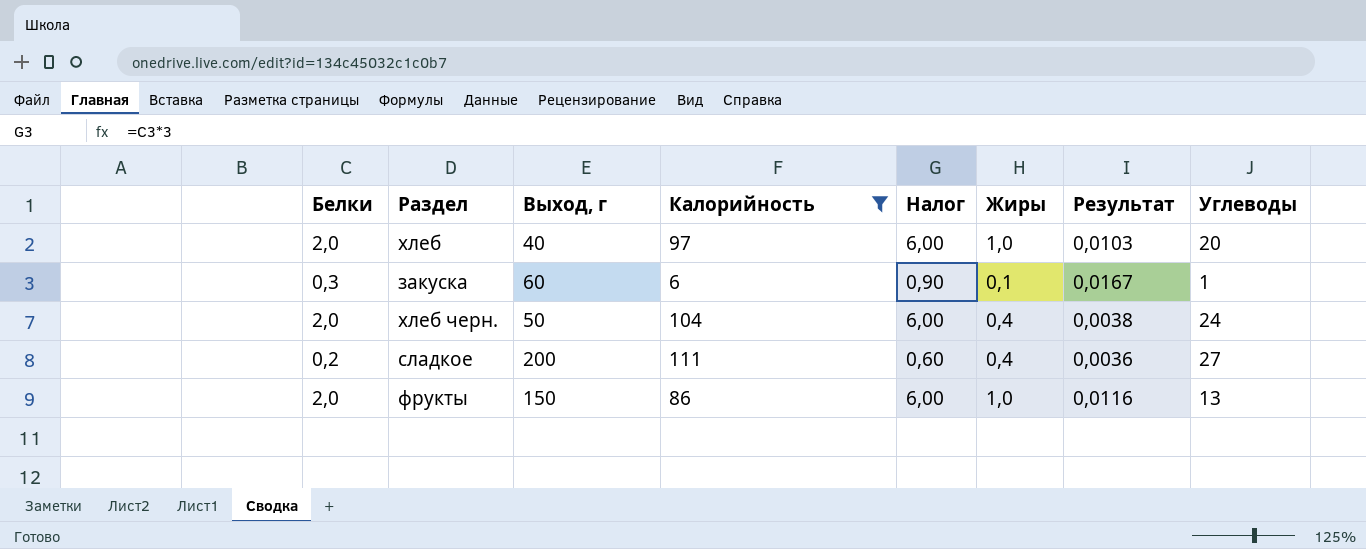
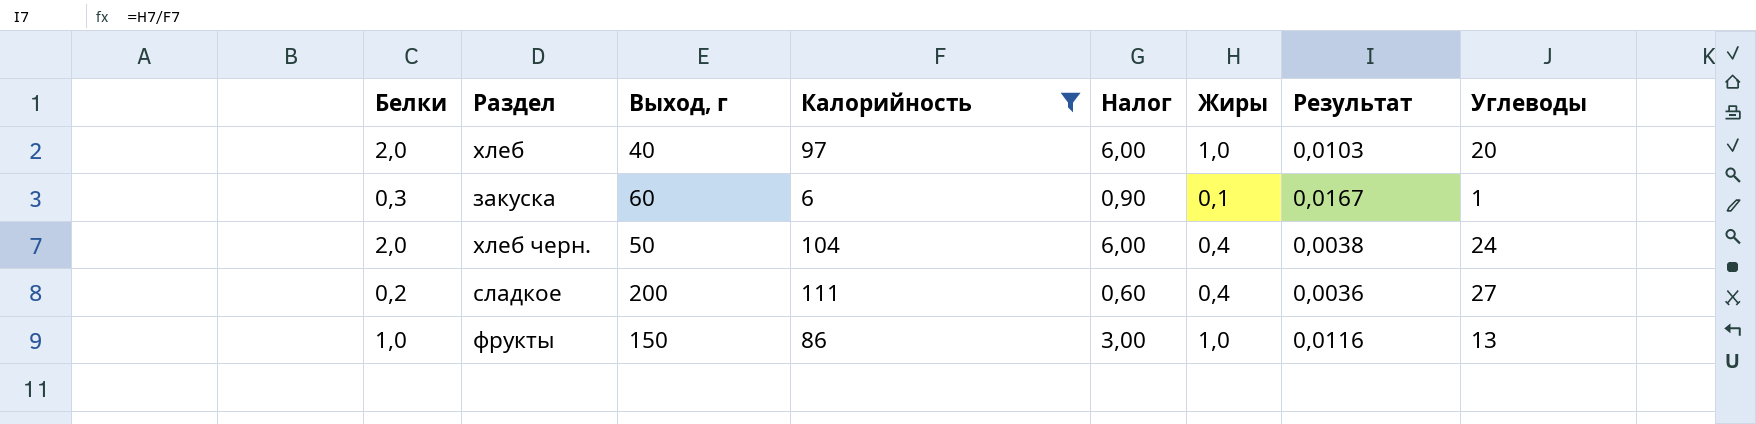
фрукты | Белки: 2,0 -> 1,0
фрукты | Налог: 6,00 -> 3,00

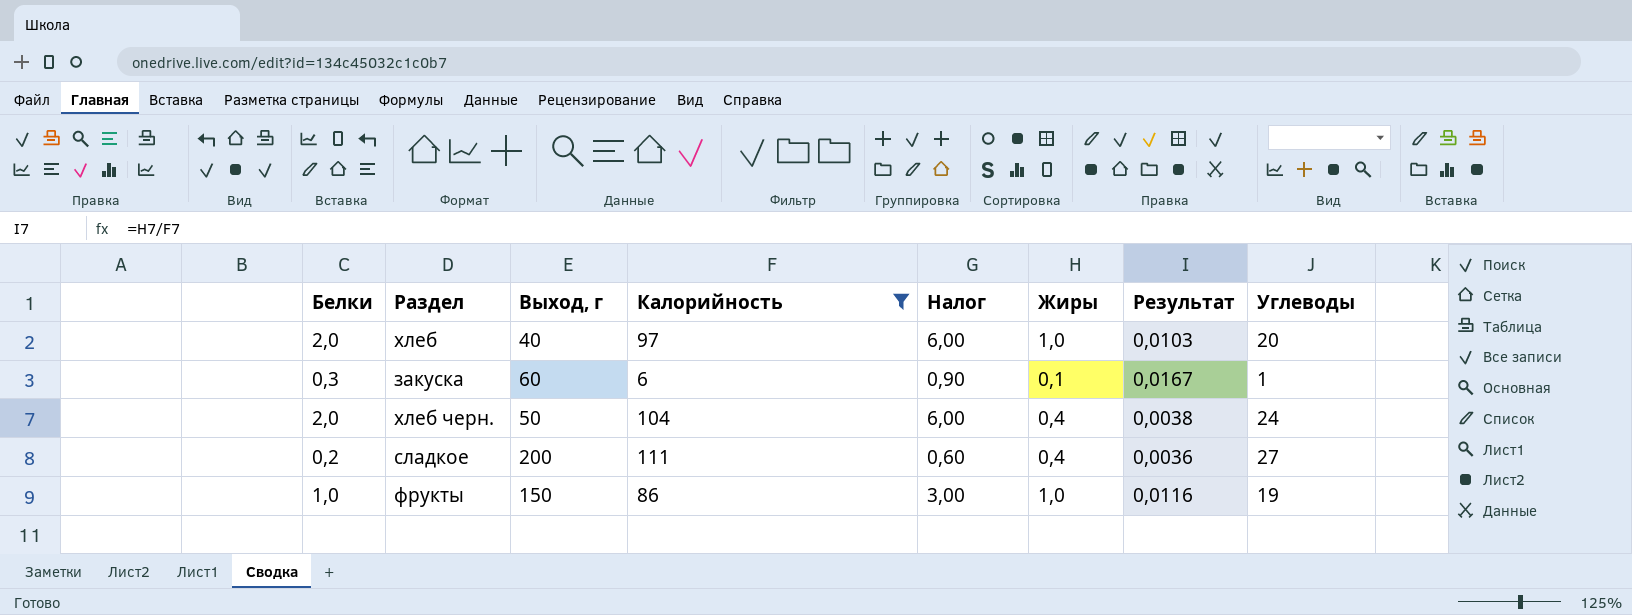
фрукты | Углеводы: 13 -> 19

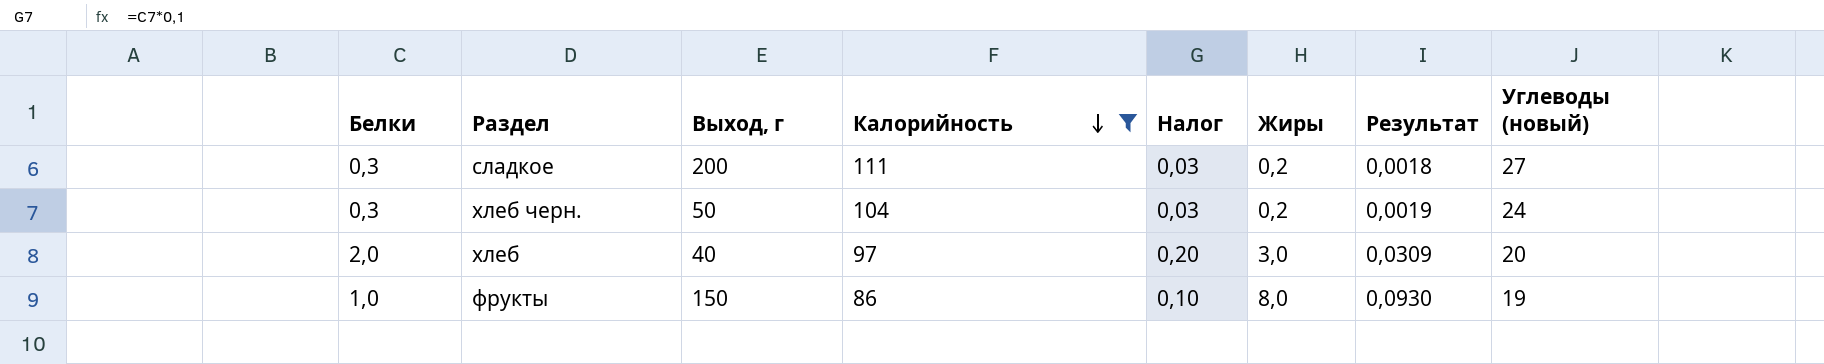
row order: none -> Калорийность descending
column Налог | formula: [Белки] * 3 -> [Белки] * 0,1
column name: Углеводы -> Углеводы (новый)
row закуска: 0,3 | 60 | 6 | 0,90 | 0,1 | 0,0167 | 1 -> none
сладкое | Белки: 0,2 -> 0,3
сладкое | Жиры: 0,4 -> 0,2
сладкое | Результат: 0,0036 -> 0,0018
хлеб черн. | Белки: 2,0 -> 0,3
хлеб черн. | Жиры: 0,4 -> 0,2
хлеб черн. | Результат: 0,0038 -> 0,0019
хлеб | Жиры: 1,0 -> 3,0
хлеб | Результат: 0,0103 -> 0,0309
фрукты | Жиры: 1,0 -> 8,0
фрукты | Результат: 0,0116 -> 0,0930

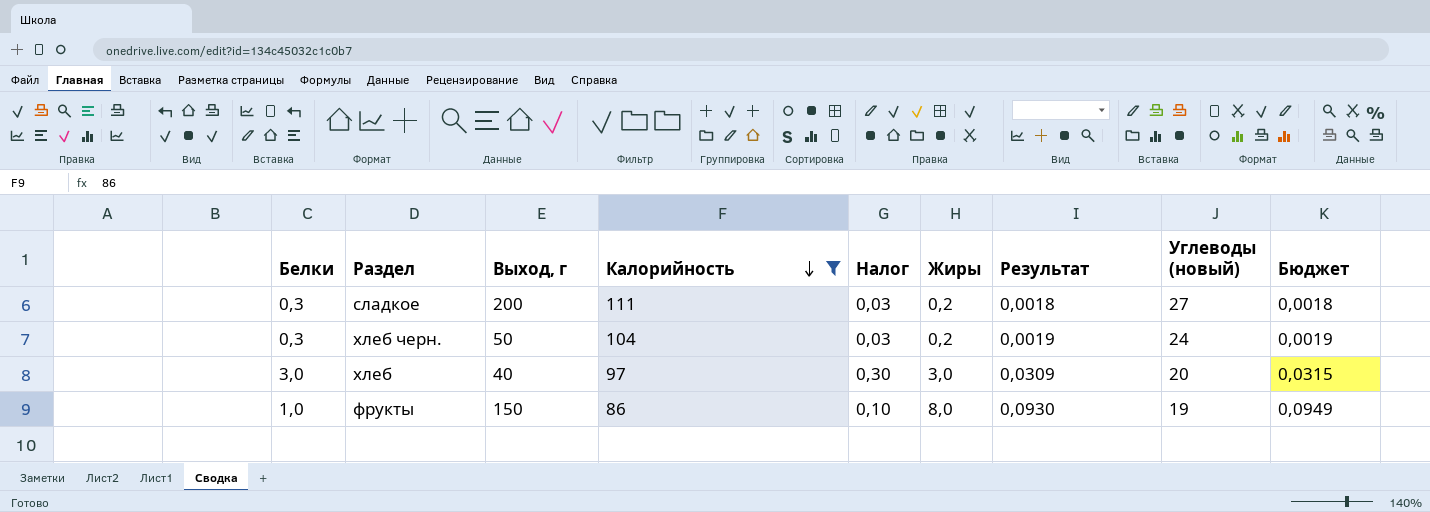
column Бюджет | formula: none -> [Результат] * 1,02
хлеб | Белки: 2,0 -> 3,0
хлеб | Налог: 0,20 -> 0,30

